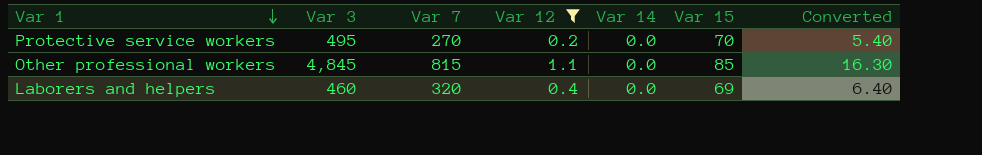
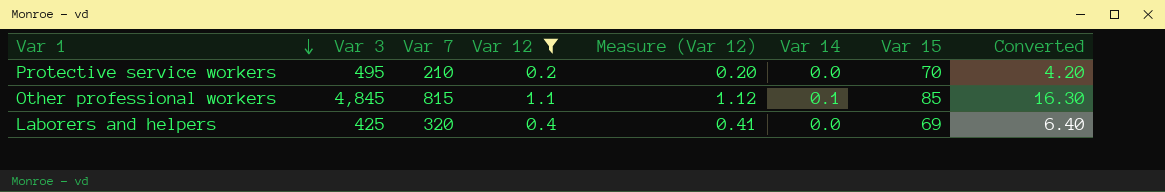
column Measure (Var 12) | formula: none -> [Var 12] * 1.02
Protective service workers | Var 7: 270 -> 210
Protective service workers | Converted: 5.40 -> 4.20
Other professional workers | Var 14: 0.0 -> 0.1
Laborers and helpers | Var 3: 460 -> 425

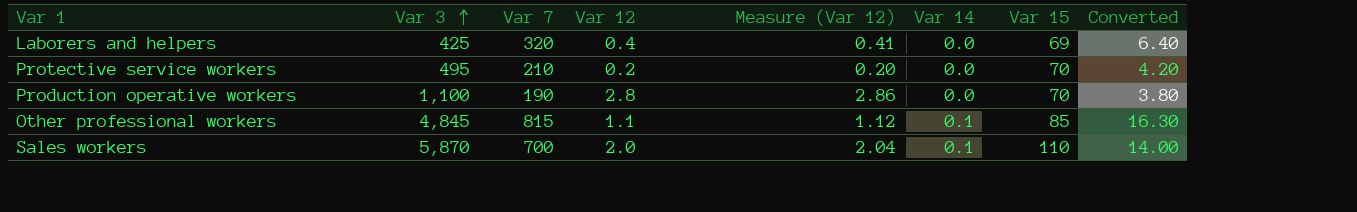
filter: Var 12 <= 1.1 -> none
row order: Var 1 descending -> Var 3 ascending

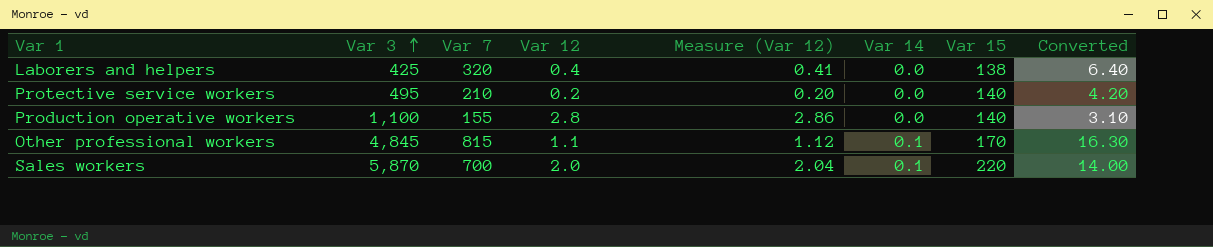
Laborers and helpers | Var 15: 69 -> 138
Protective service workers | Var 15: 70 -> 140
Production operative workers | Var 7: 190 -> 155
Production operative workers | Var 15: 70 -> 140
Production operative workers | Converted: 3.80 -> 3.10
Other professional workers | Var 15: 85 -> 170
Sales workers | Var 15: 110 -> 220

